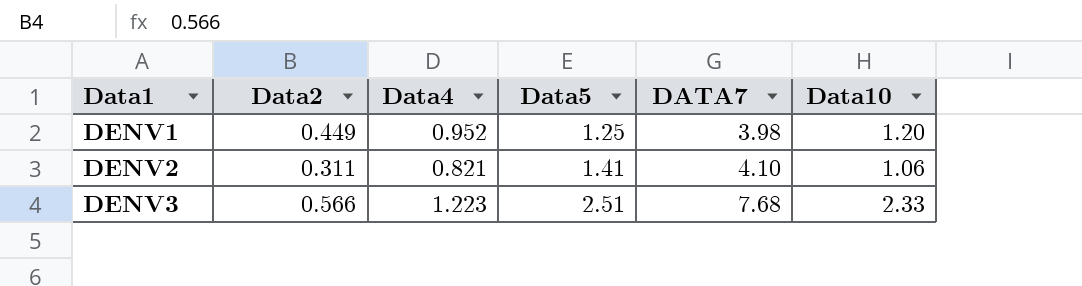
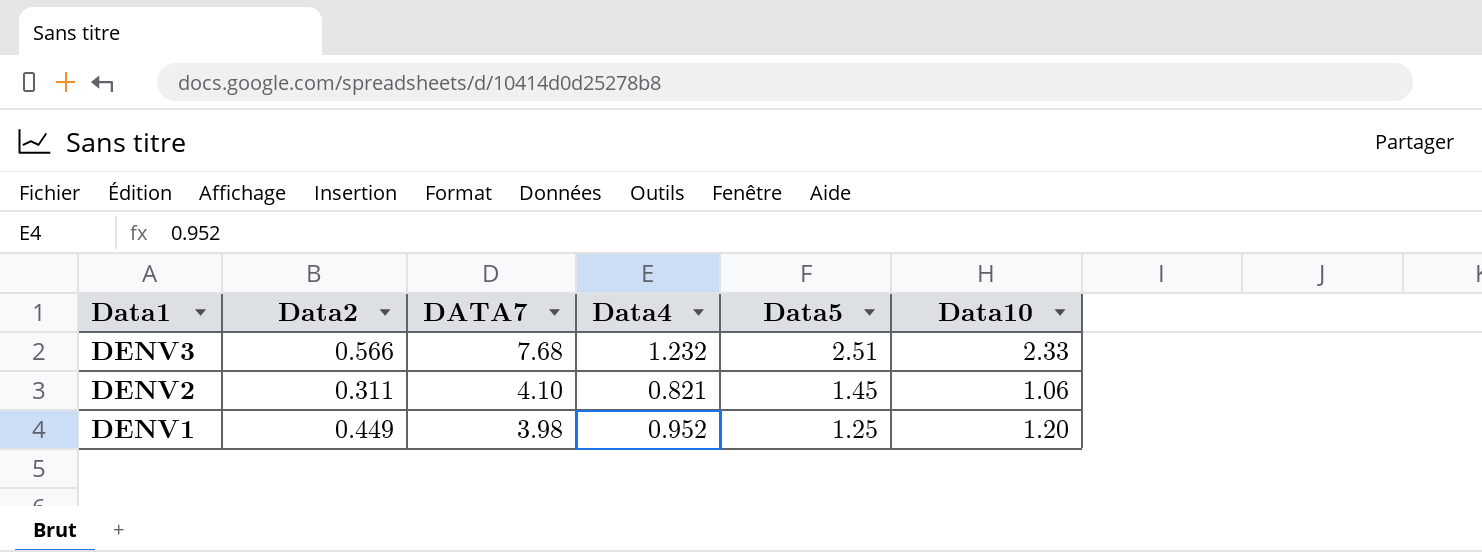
row order: Data1 ascending -> Data1 descending
column DATA7 | position: 5 -> 3
DENV3 | Data4: 1.223 -> 1.232
DENV2 | Data5: 1.41 -> 1.45

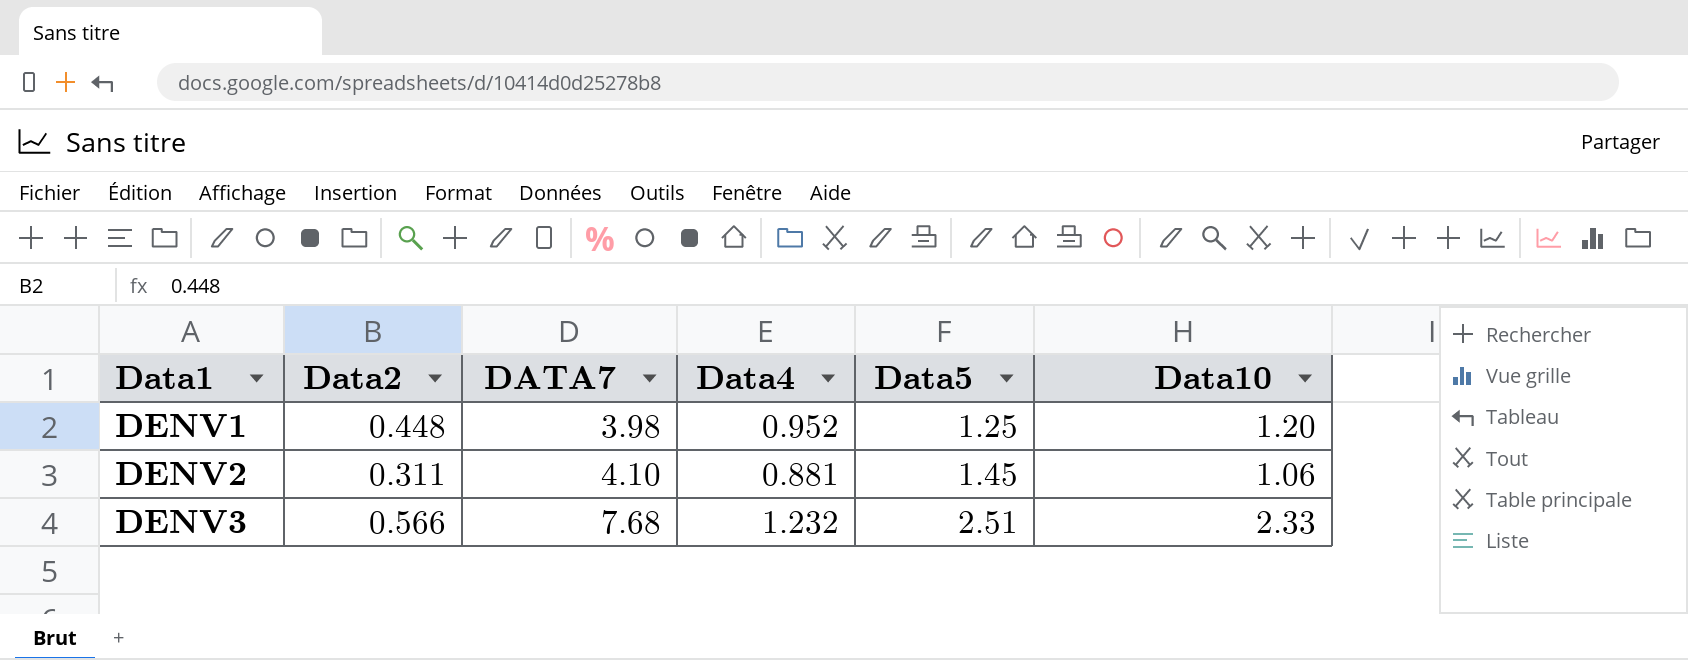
row order: Data1 descending -> Data1 ascending
DENV1 | Data2: 0.449 -> 0.448
DENV2 | Data4: 0.821 -> 0.881

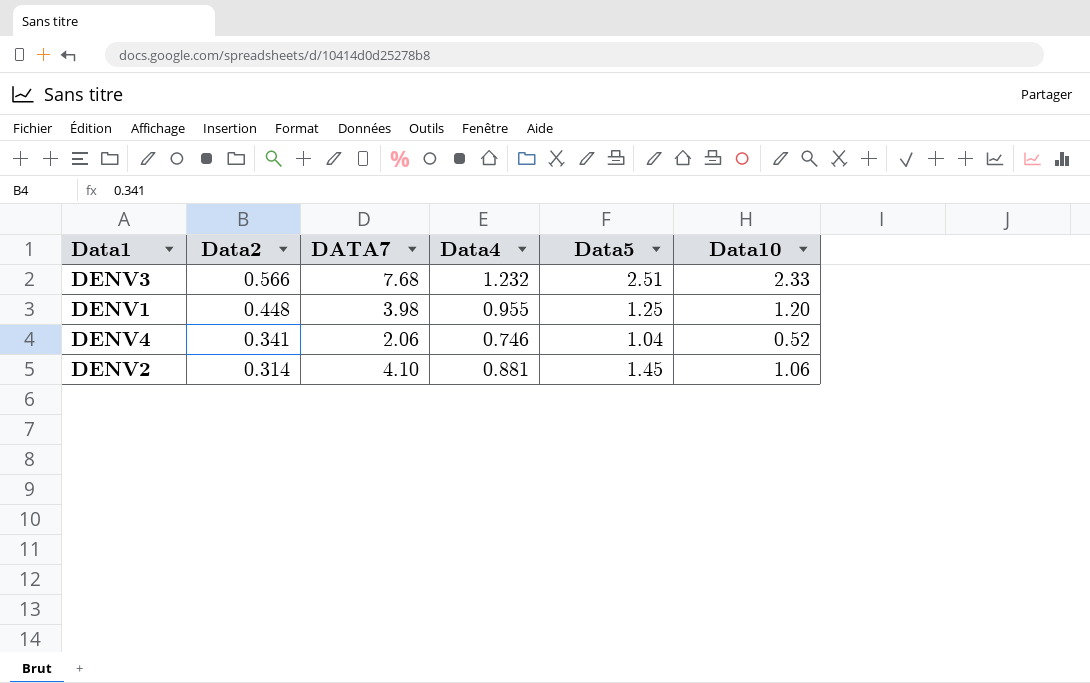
row order: Data1 ascending -> Data2 descending
DENV1 | Data4: 0.952 -> 0.955
row DENV4: none -> 0.341 | 2.06 | 0.746 | 1.04 | 0.52
DENV2 | Data2: 0.311 -> 0.314

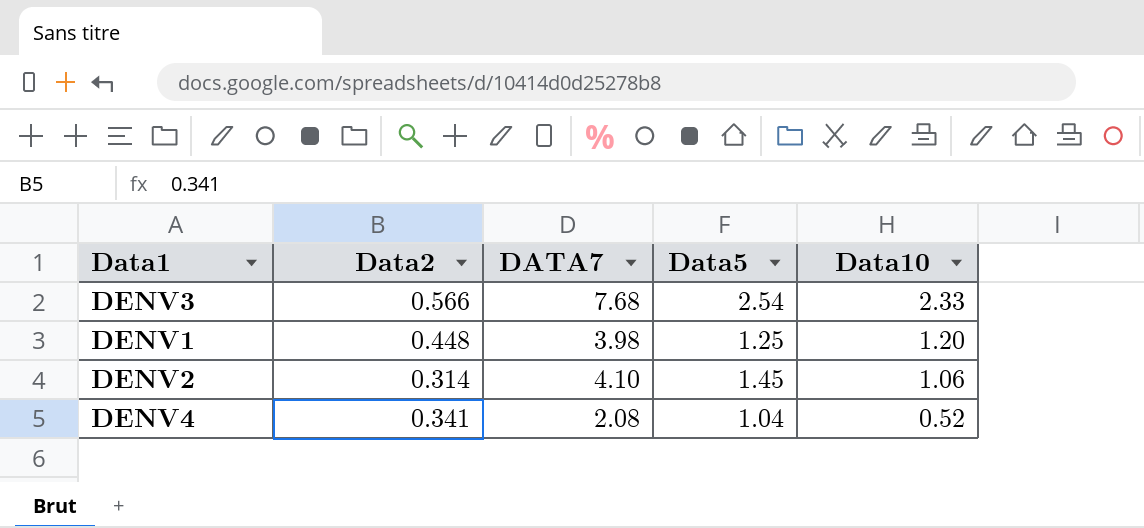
row order: Data2 descending -> Data10 descending
column Data4 | position: 4 -> none
DENV3 | Data5: 2.51 -> 2.54
DENV4 | DATA7: 2.06 -> 2.08

